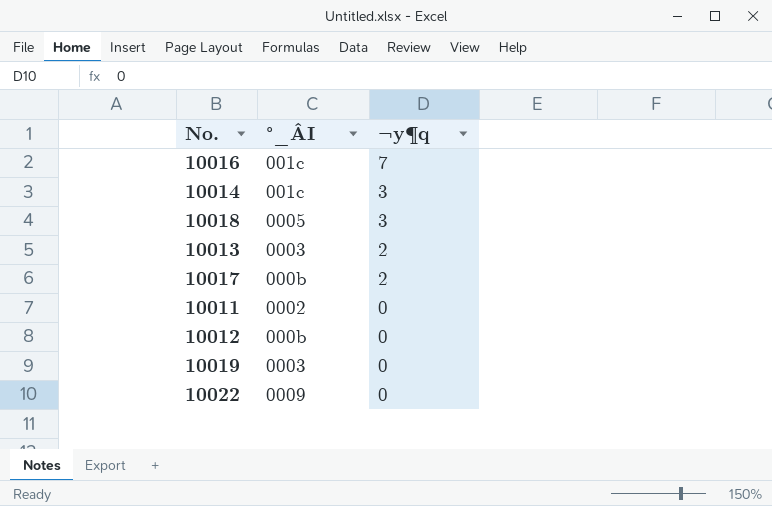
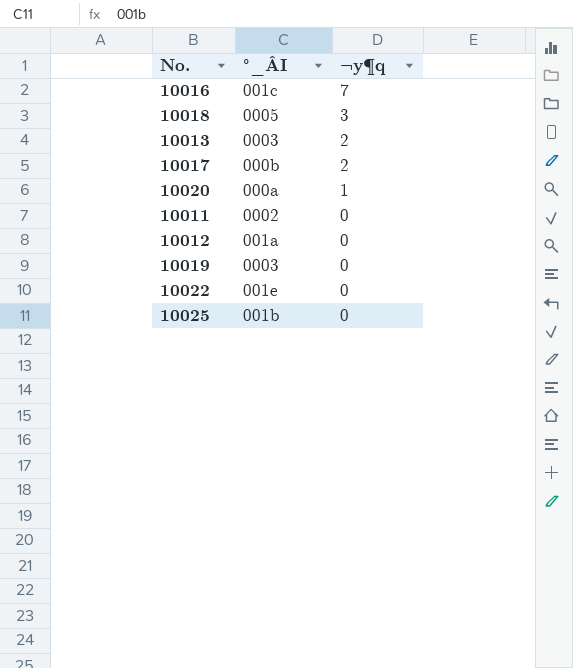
row 10014: 001c | 3 -> none
row 10020: none -> 000a | 1
10012 | °_ÂI: 000b -> 001a
10022 | °_ÂI: 0009 -> 001e
row 10025: none -> 001b | 0

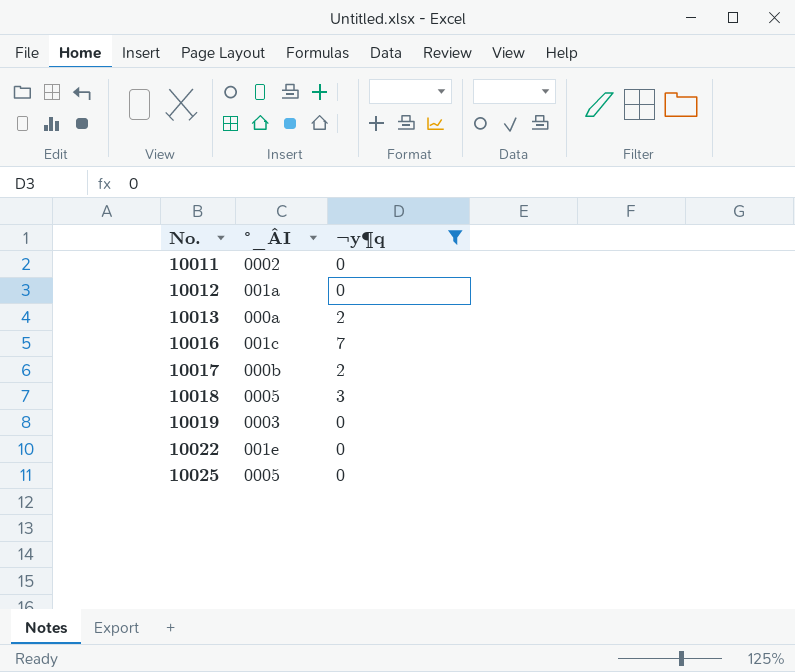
filter: none -> ¬y¶q != 1
row order: ¬y¶q descending -> No. ascending
10013 | °_ÂI: 0003 -> 000a
10025 | °_ÂI: 001b -> 0005

